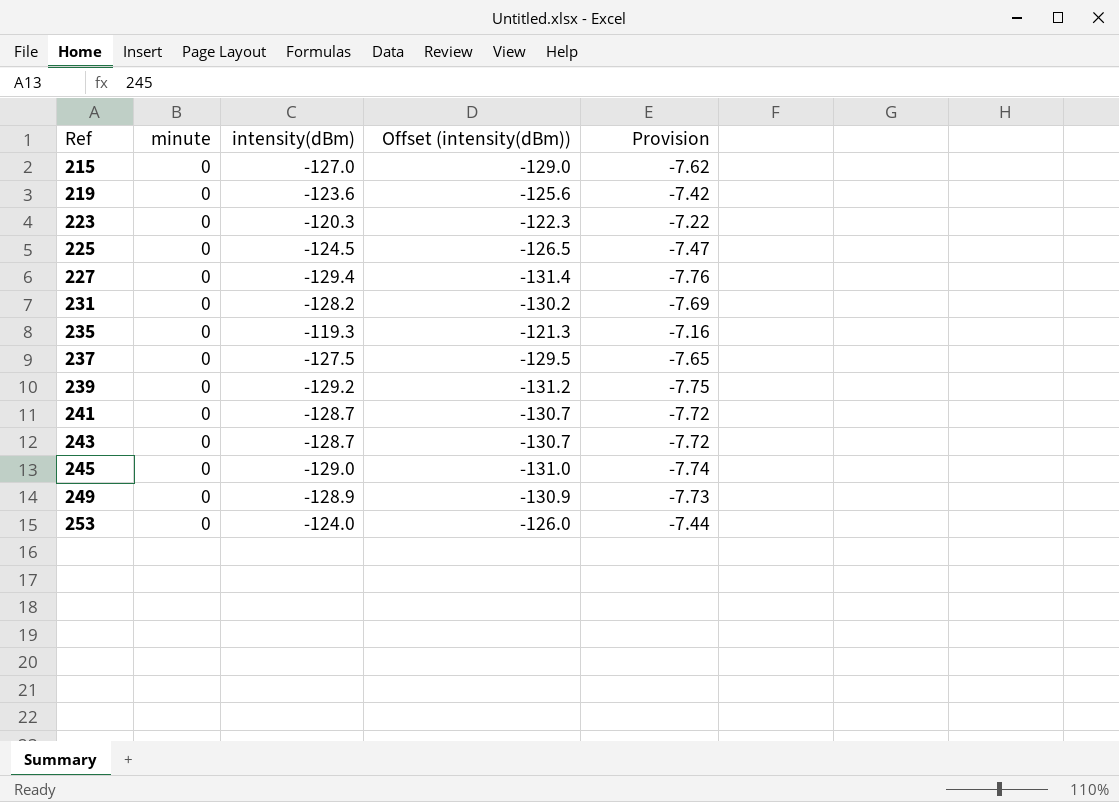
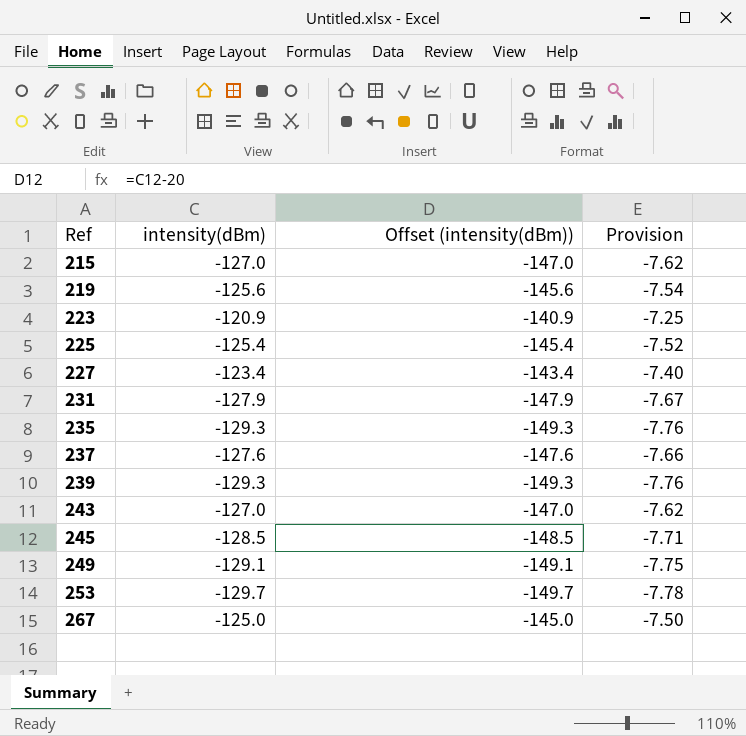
column minute | position: 2 -> none
column Offset (intensity(dBm)) | formula: [intensity(dBm)] - 2 -> [intensity(dBm)] - 20
row 241: 0 | -128.7 | -130.7 | -7.72 -> none
219 | intensity(dBm): -123.6 -> -125.6
219 | Provision: -7.42 -> -7.54
223 | intensity(dBm): -120.3 -> -120.9
223 | Provision: -7.22 -> -7.25
225 | intensity(dBm): -124.5 -> -125.4
225 | Provision: -7.47 -> -7.52
227 | intensity(dBm): -129.4 -> -123.4
227 | Provision: -7.76 -> -7.40
231 | intensity(dBm): -128.2 -> -127.9
231 | Provision: -7.69 -> -7.67
235 | intensity(dBm): -119.3 -> -129.3
235 | Provision: -7.16 -> -7.76
237 | intensity(dBm): -127.5 -> -127.6
237 | Provision: -7.65 -> -7.66
239 | intensity(dBm): -129.2 -> -129.3
239 | Provision: -7.75 -> -7.76
243 | intensity(dBm): -128.7 -> -127.0
243 | Provision: -7.72 -> -7.62
245 | intensity(dBm): -129.0 -> -128.5
245 | Provision: -7.74 -> -7.71
249 | intensity(dBm): -128.9 -> -129.1
249 | Provision: -7.73 -> -7.75
253 | intensity(dBm): -124.0 -> -129.7
253 | Provision: -7.44 -> -7.78
row 267: none -> -125.0 | -145.0 | -7.50

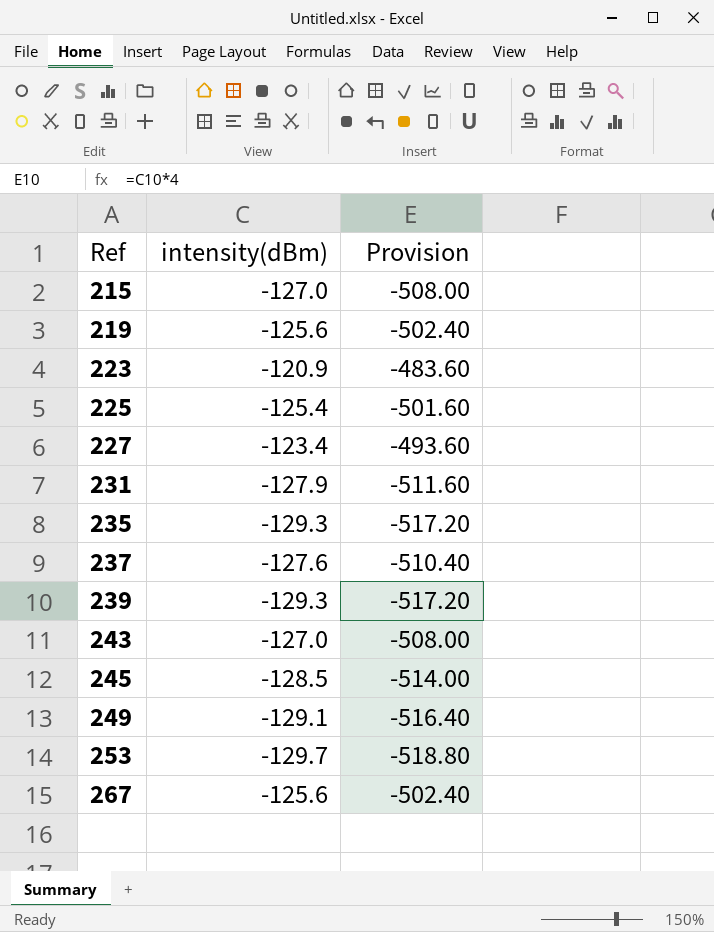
column Offset (intensity(dBm)) | formula: [intensity(dBm)] - 20 -> none
column Provision | formula: [intensity(dBm)] * 0.06 -> [intensity(dBm)] * 4
267 | intensity(dBm): -125.0 -> -125.6

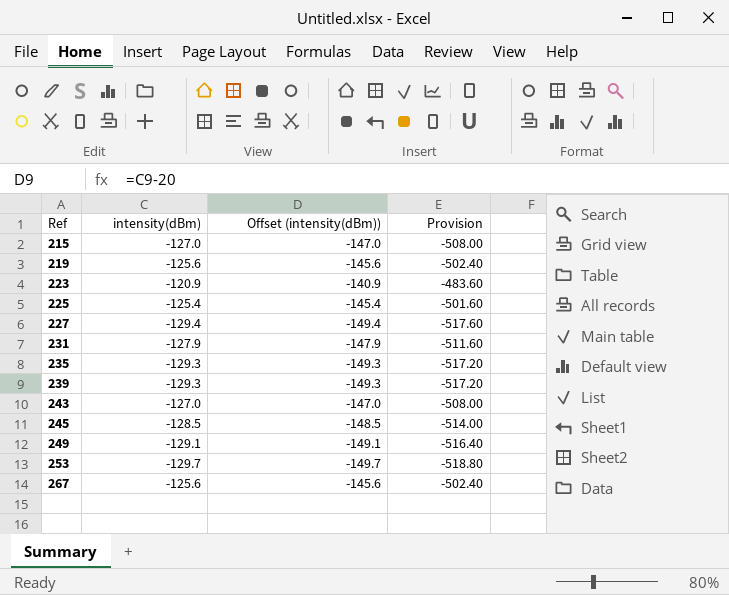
column Offset (intensity(dBm)) | formula: none -> [intensity(dBm)] - 20
row 237: -127.6 | -510.40 -> none
227 | intensity(dBm): -123.4 -> -129.4
227 | Provision: -493.60 -> -517.60

